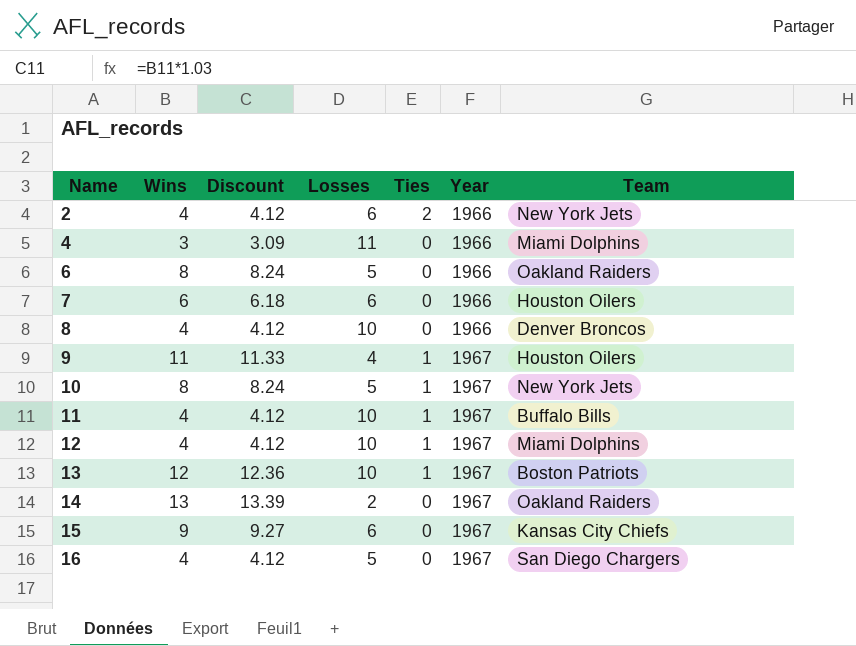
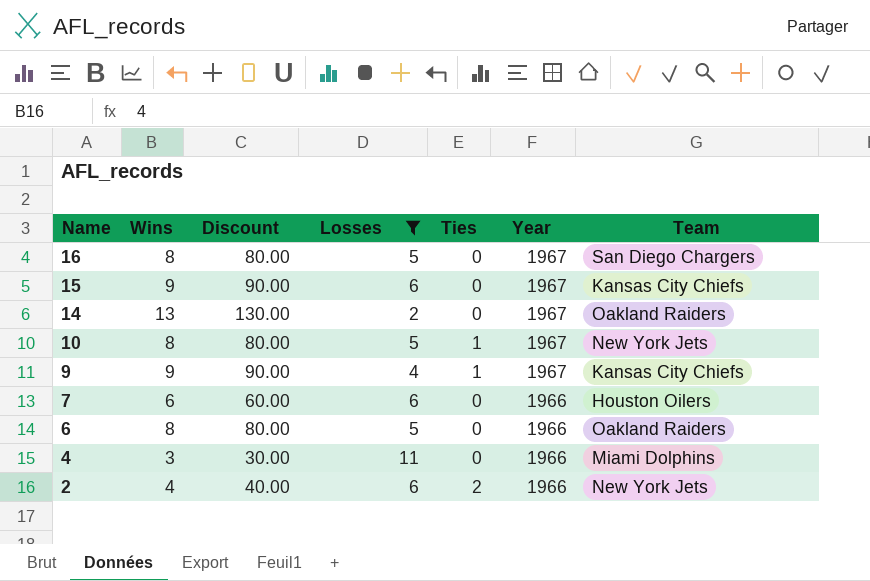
filter: none -> Losses != 10
row order: Name ascending -> Name descending
column Discount | formula: [Wins] * 1.03 -> [Wins] * 10
16 | Wins: 4 -> 8
9 | Wins: 11 -> 9
9 | Team: Houston Oilers -> Kansas City Chiefs

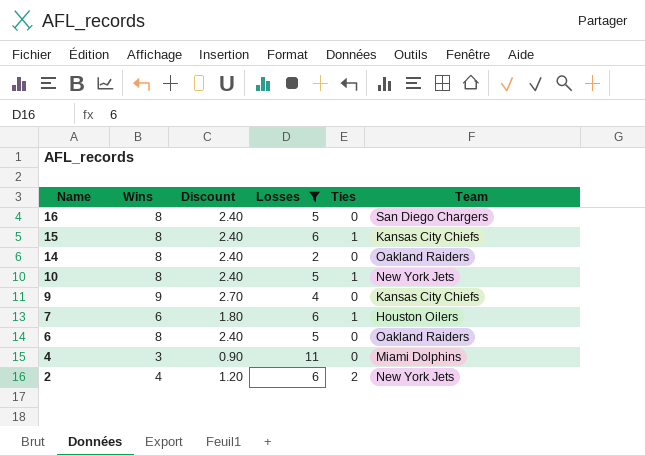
column Year | position: 6 -> none
column Discount | formula: [Wins] * 10 -> [Wins] * 0.3
15 | Wins: 9 -> 8
15 | Ties: 0 -> 1
14 | Wins: 13 -> 8
9 | Ties: 1 -> 0
7 | Ties: 0 -> 1

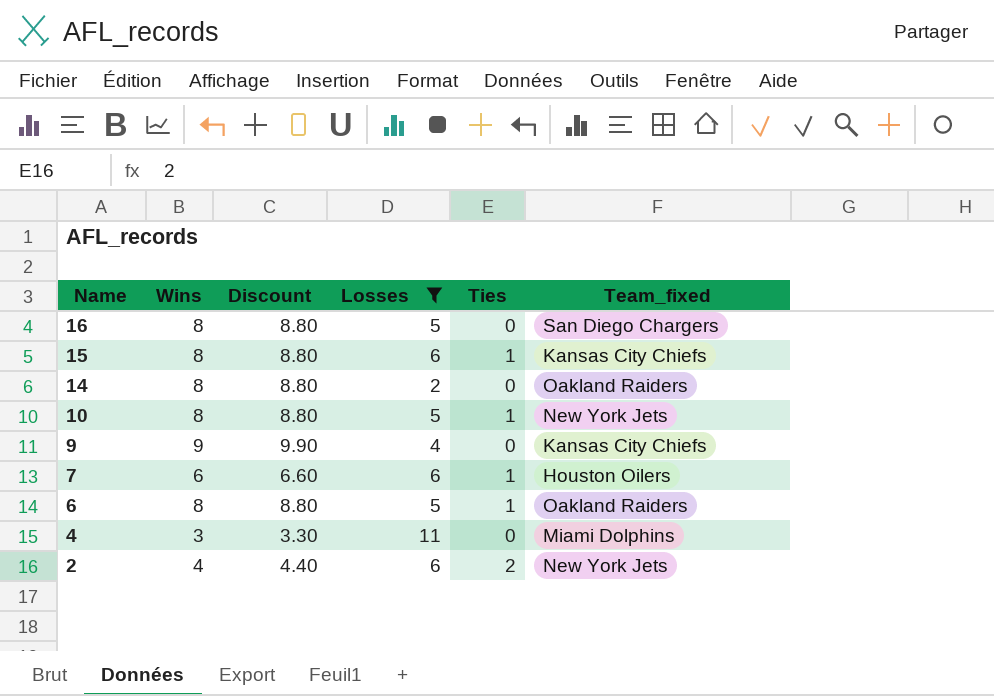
column Discount | formula: [Wins] * 0.3 -> [Wins] * 1.1
column name: Team -> Team_fixed
6 | Ties: 0 -> 1

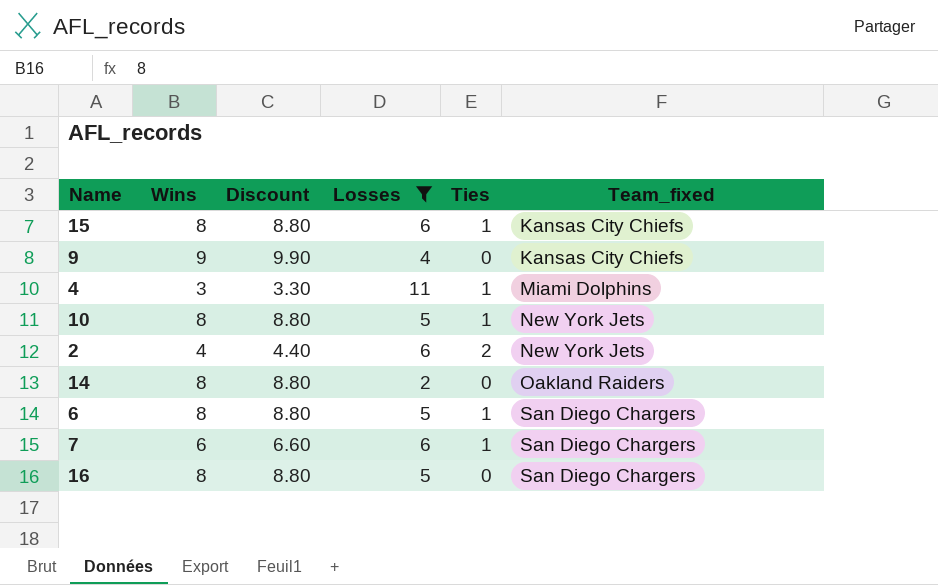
row order: Name descending -> Team_fixed ascending
4 | Ties: 0 -> 1
6 | Team_fixed: Oakland Raiders -> San Diego Chargers
7 | Team_fixed: Houston Oilers -> San Diego Chargers

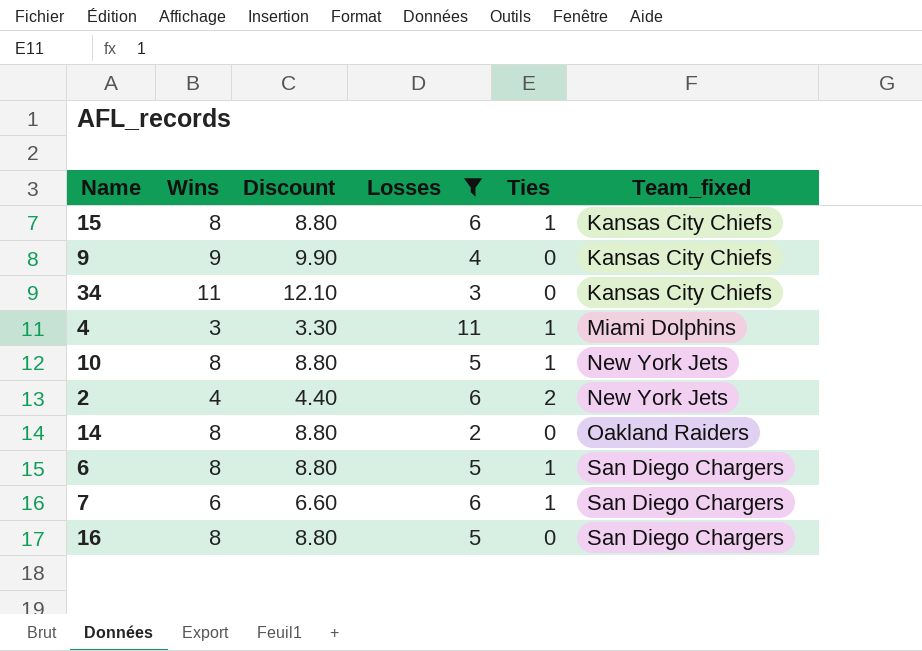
row 34: none -> 11 | 12.10 | 3 | 0 | Kansas City Chiefs

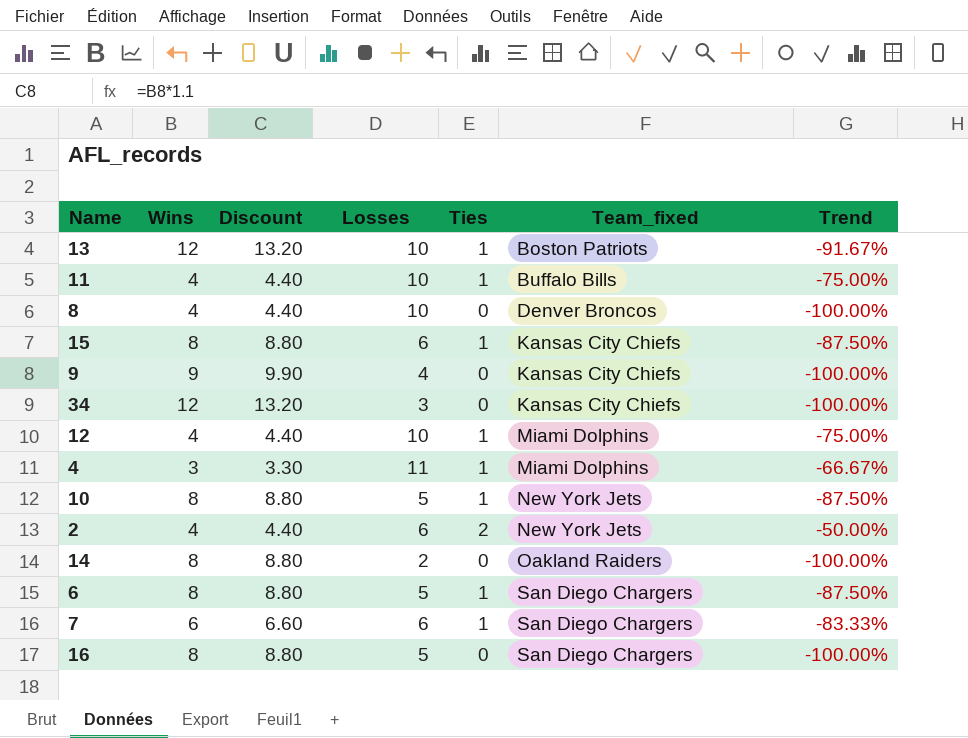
filter: Losses != 10 -> none
column Trend | formula: none -> ([Ties] - [Wins]) / [Wins]
34 | Wins: 11 -> 12
34 | Discount: 12.10 -> 13.20

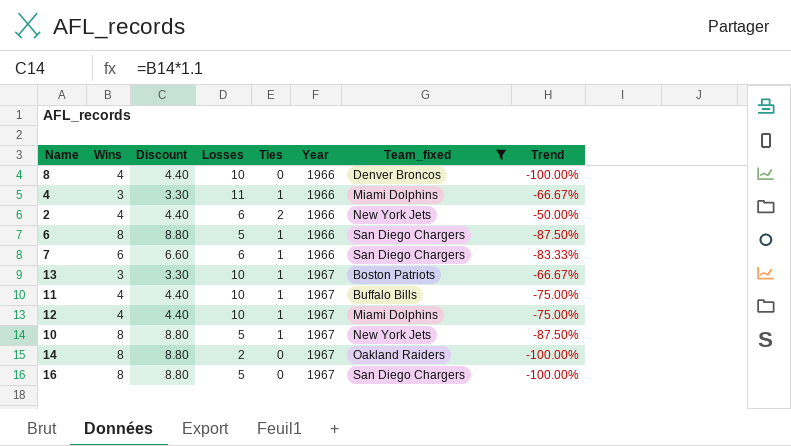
filter: none -> Team_fixed != Kansas City Chiefs
row order: Team_fixed ascending -> Year ascending
column Year | position: none -> 6
13 | Wins: 12 -> 3
13 | Discount: 13.20 -> 3.30
13 | Trend: -91.67% -> -66.67%

